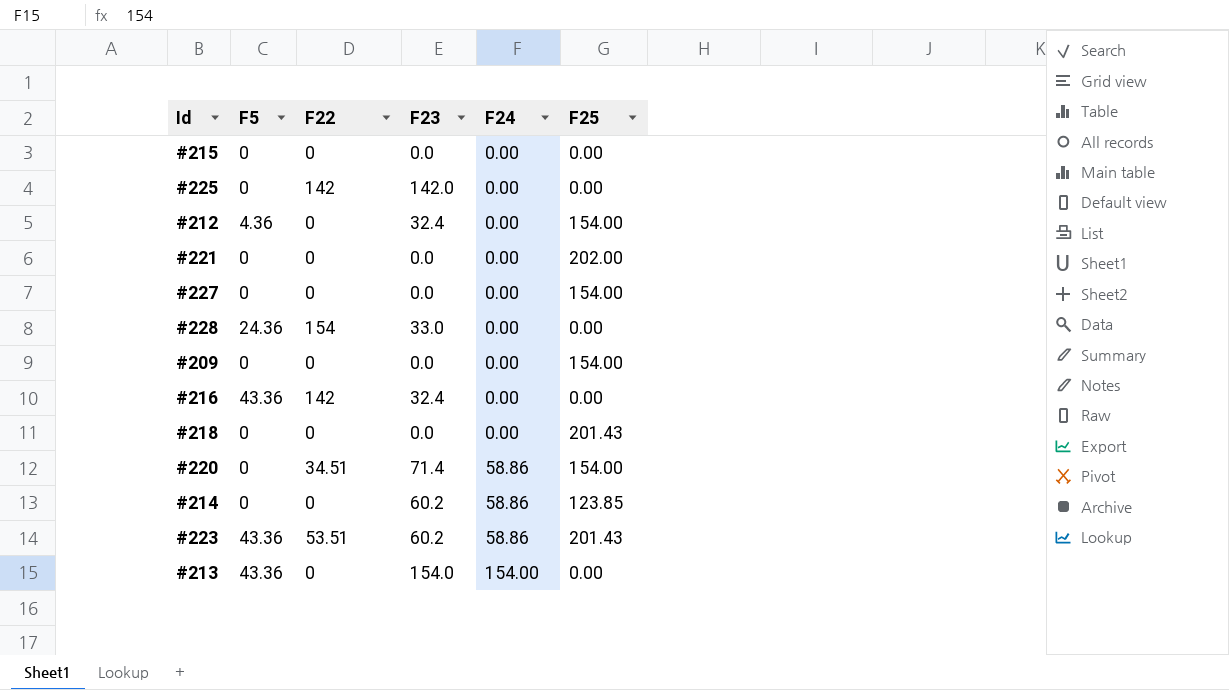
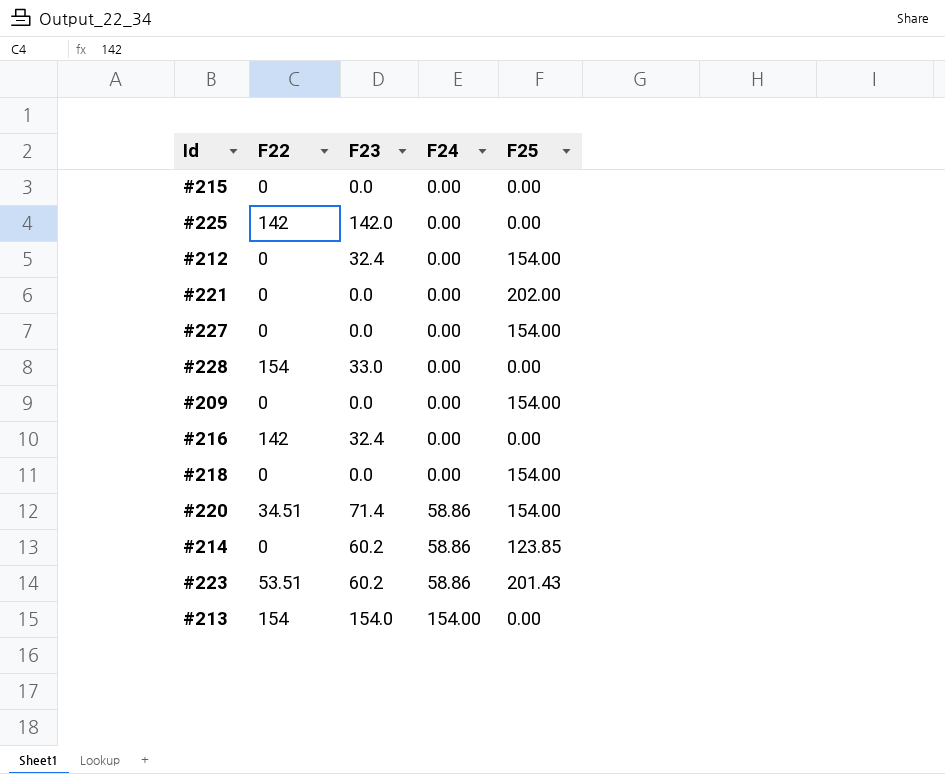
column F5 | position: 2 -> none
#218 | F25: 201.43 -> 154.00
#213 | F22: 0 -> 154

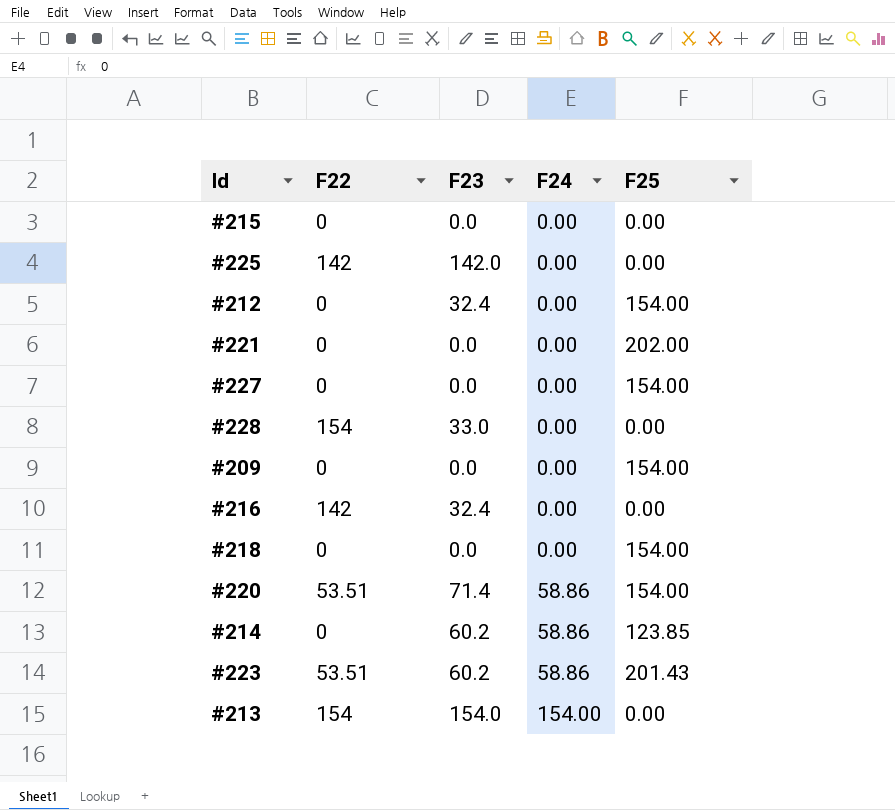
#220 | F22: 34.51 -> 53.51

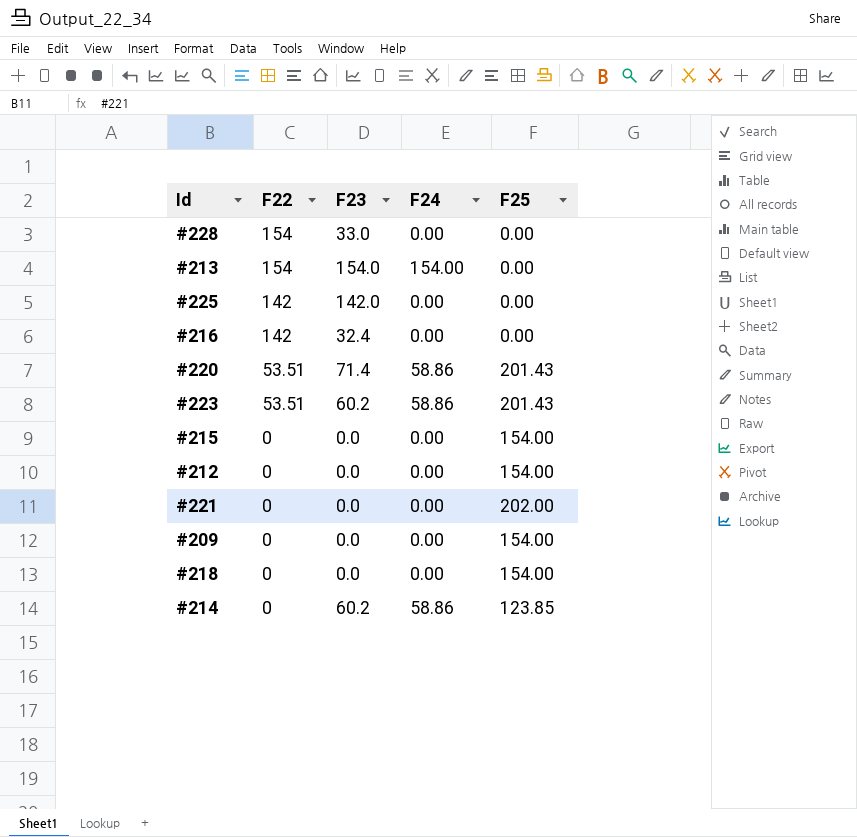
row order: F24 ascending -> F22 descending
row #227: 0 | 0.0 | 0.00 | 154.00 -> none
#220 | F25: 154.00 -> 201.43
#215 | F25: 0.00 -> 154.00
#212 | F23: 32.4 -> 0.0

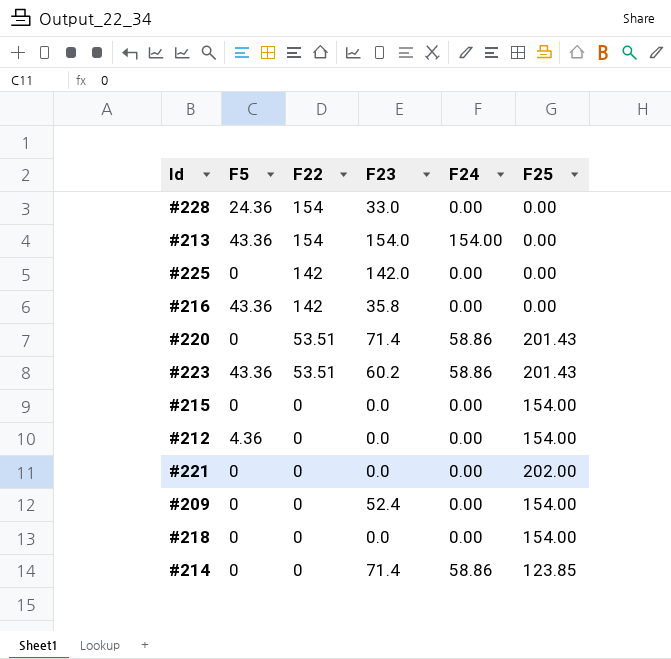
column F5 | position: none -> 2
#216 | F23: 32.4 -> 35.8
#209 | F23: 0.0 -> 52.4
#214 | F23: 60.2 -> 71.4

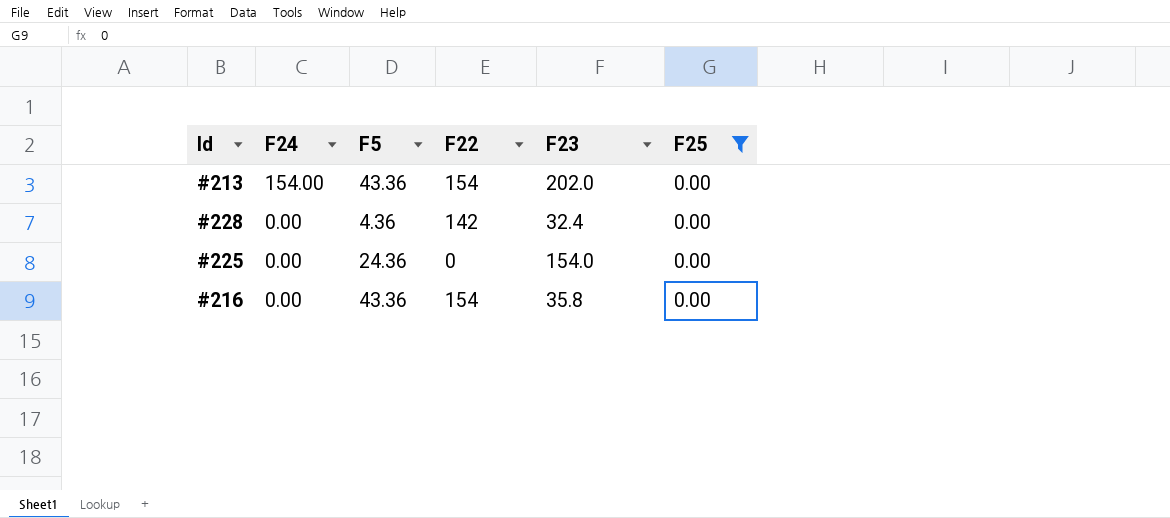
filter: none -> F25 = 0.00
row order: F22 descending -> F24 descending
column F24 | position: 5 -> 2
#213 | F23: 154.0 -> 202.0
#228 | F5: 24.36 -> 4.36
#228 | F22: 154 -> 142
#228 | F23: 33.0 -> 32.4
#225 | F5: 0 -> 24.36
#225 | F22: 142 -> 0
#225 | F23: 142.0 -> 154.0
#216 | F22: 142 -> 154

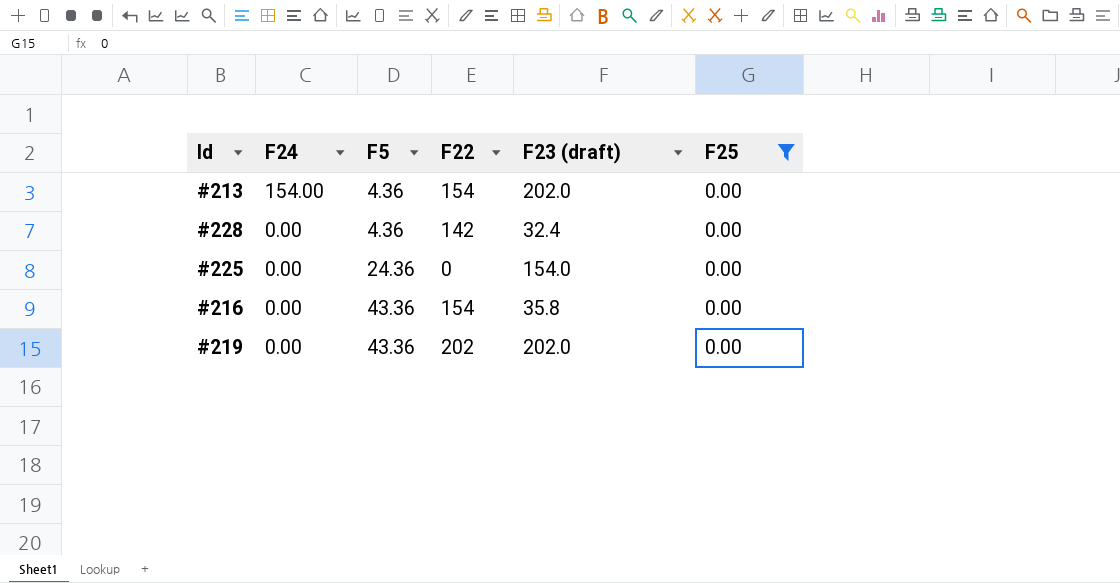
column name: F23 -> F23 (draft)
#213 | F5: 43.36 -> 4.36
row #219: none -> 0.00 | 43.36 | 202 | 202.0 | 0.00

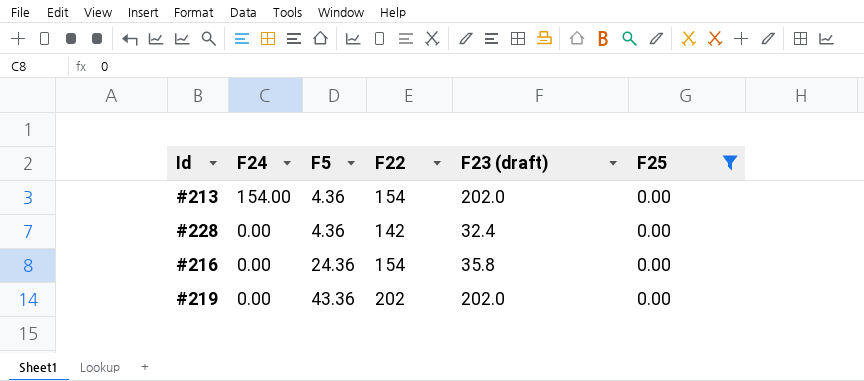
row #225: 0.00 | 24.36 | 0 | 154.0 | 0.00 -> none
#216 | F5: 43.36 -> 24.36

